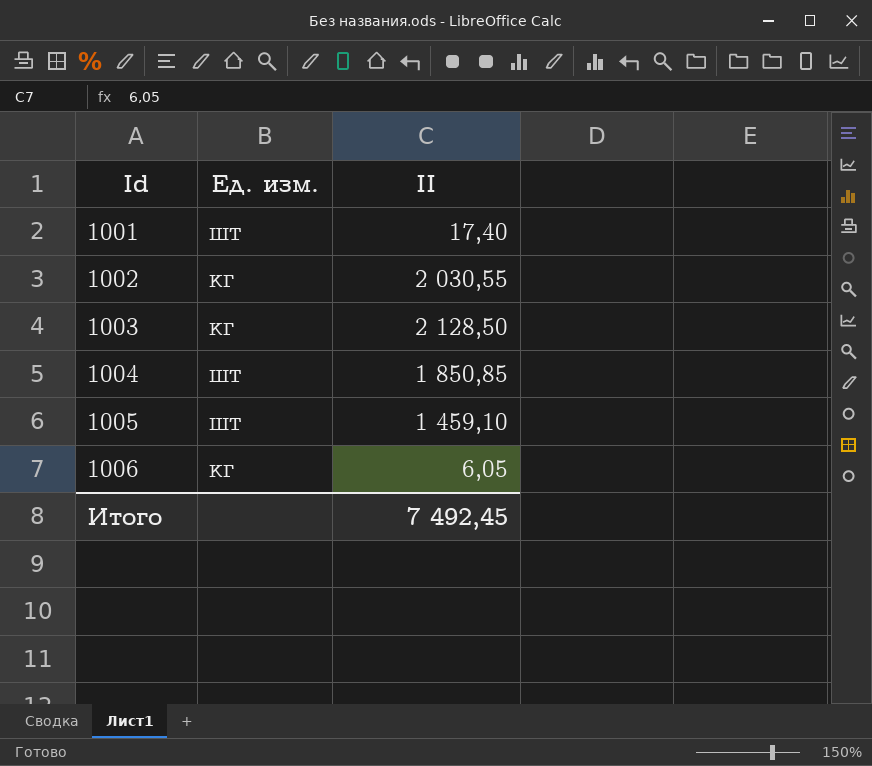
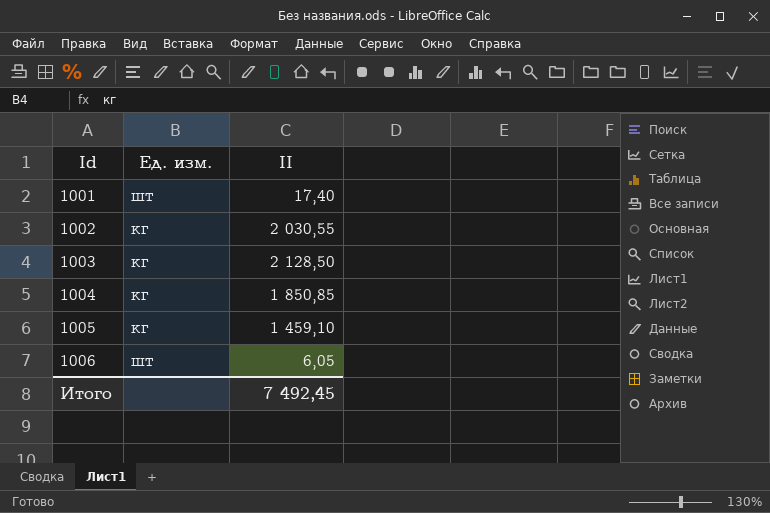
1004 | Ед. изм.: шт -> кг
1005 | Ед. изм.: шт -> кг
1006 | Ед. изм.: кг -> шт

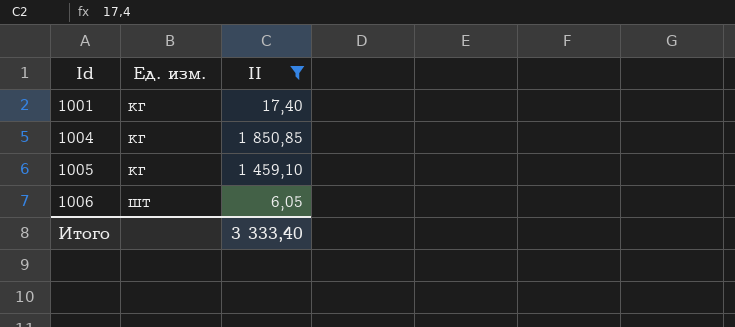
filter: none -> II <= 1 850,85
1001 | Ед. изм.: шт -> кг
Итого | II: 7 492,45 -> 3 333,40

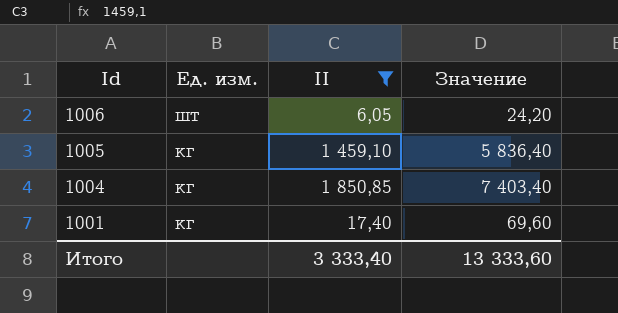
row order: Id ascending -> Id descending
column Значение | formula: none -> [II] * 4

